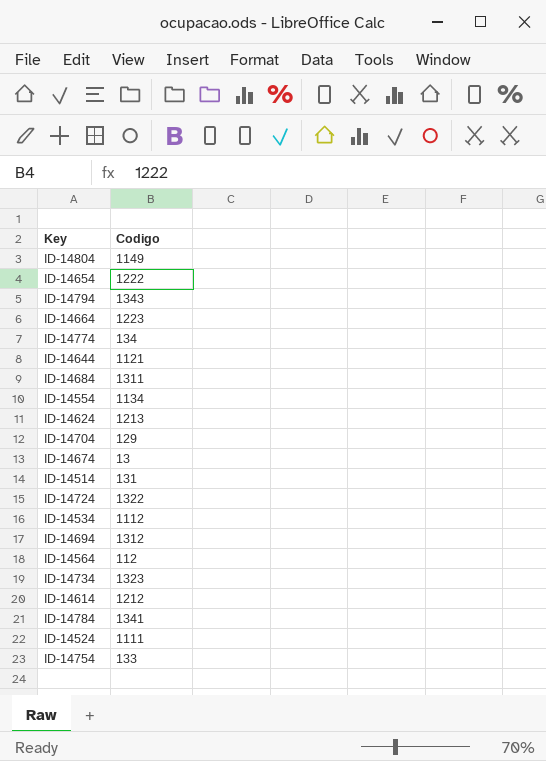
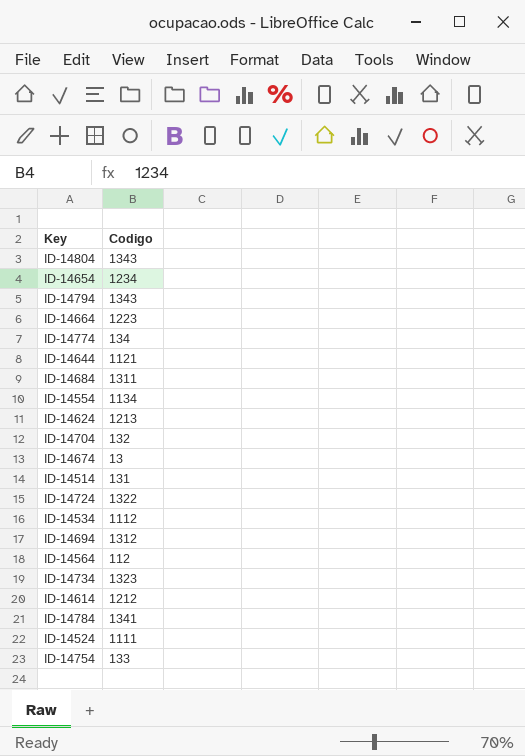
ID-14804 | Codigo: 1149 -> 1343
ID-14654 | Codigo: 1222 -> 1234
ID-14704 | Codigo: 129 -> 132

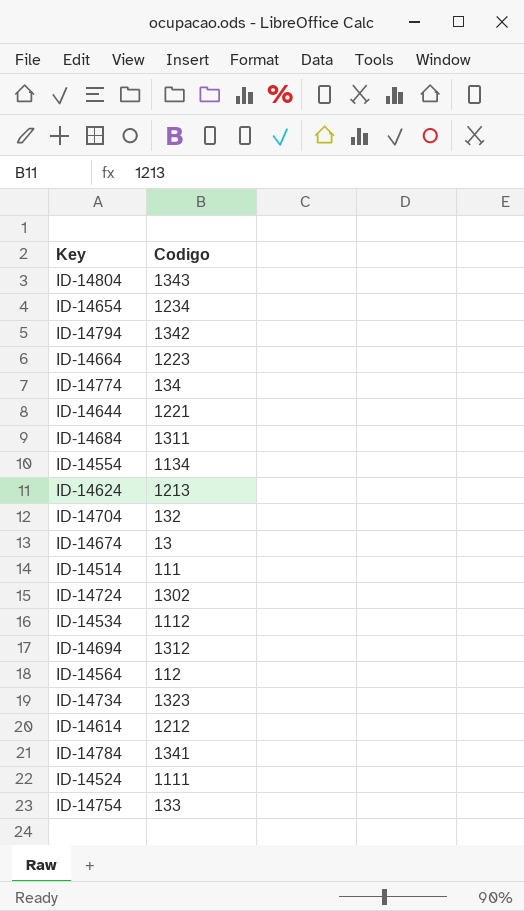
ID-14794 | Codigo: 1343 -> 1342
ID-14644 | Codigo: 1121 -> 1221
ID-14514 | Codigo: 131 -> 111
ID-14724 | Codigo: 1322 -> 1302

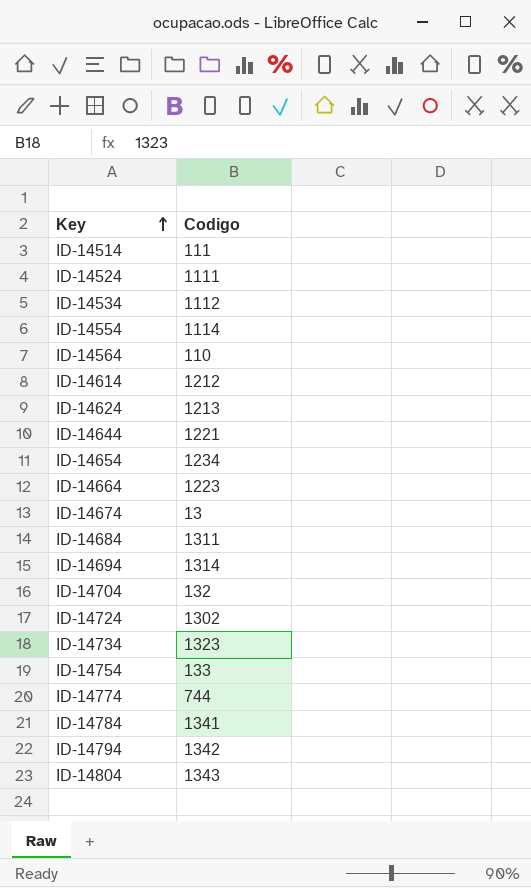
row order: none -> Key ascending
ID-14554 | Codigo: 1134 -> 1114
ID-14564 | Codigo: 112 -> 110
ID-14694 | Codigo: 1312 -> 1314
ID-14774 | Codigo: 134 -> 744

